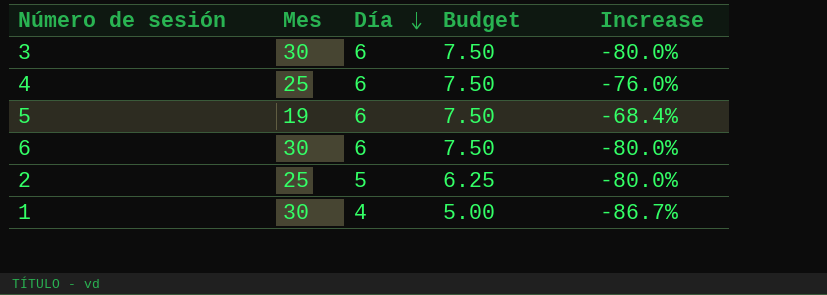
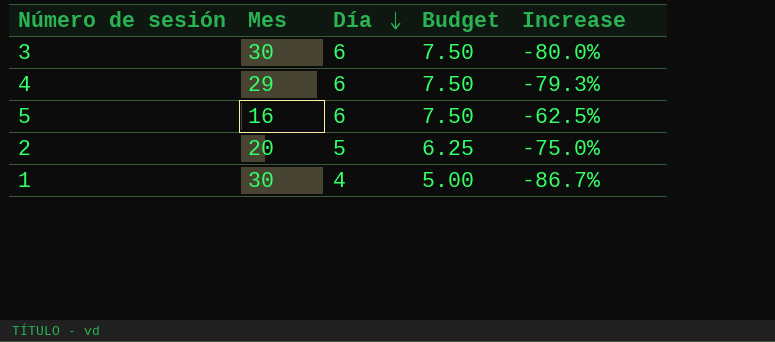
row 6: 30 | 6 | 7.50 | -80.0% -> none
4 | Mes: 25 -> 29
4 | Increase: -76.0% -> -79.3%
5 | Mes: 19 -> 16
5 | Increase: -68.4% -> -62.5%
2 | Mes: 25 -> 20
2 | Increase: -80.0% -> -75.0%

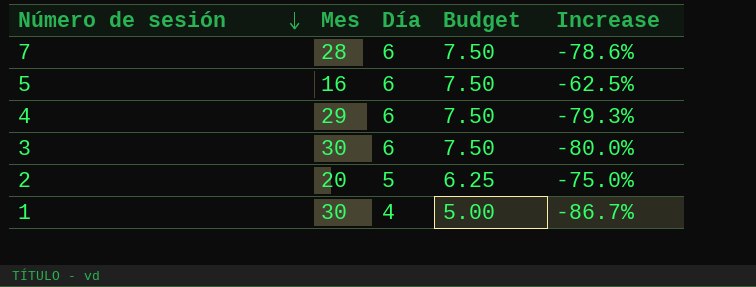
row order: Día descending -> Número de sesión descending
row 7: none -> 28 | 6 | 7.50 | -78.6%

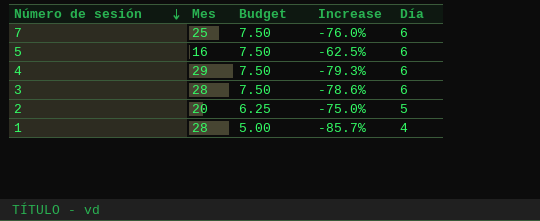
column Día | position: 3 -> 5
7 | Mes: 28 -> 25
7 | Increase: -78.6% -> -76.0%
3 | Mes: 30 -> 28
3 | Increase: -80.0% -> -78.6%
1 | Mes: 30 -> 28
1 | Increase: -86.7% -> -85.7%

